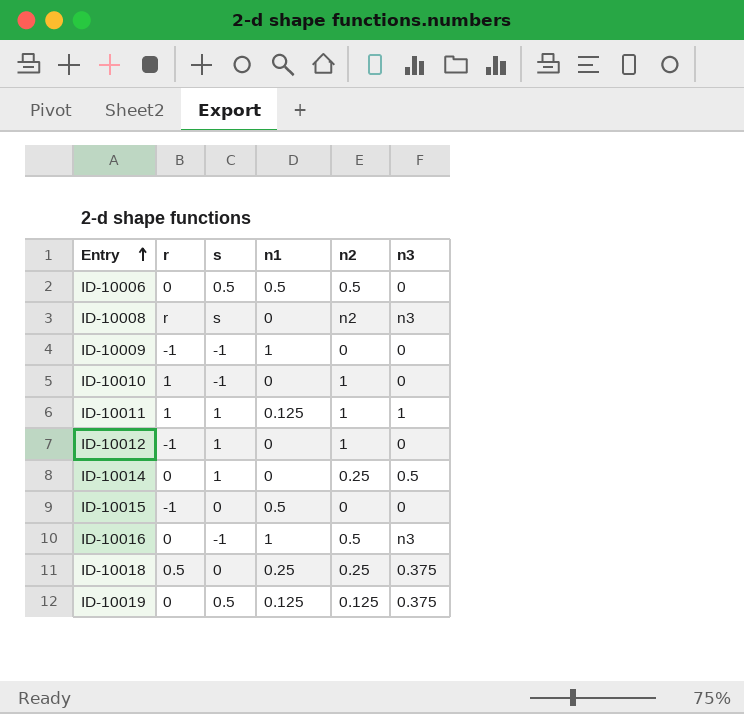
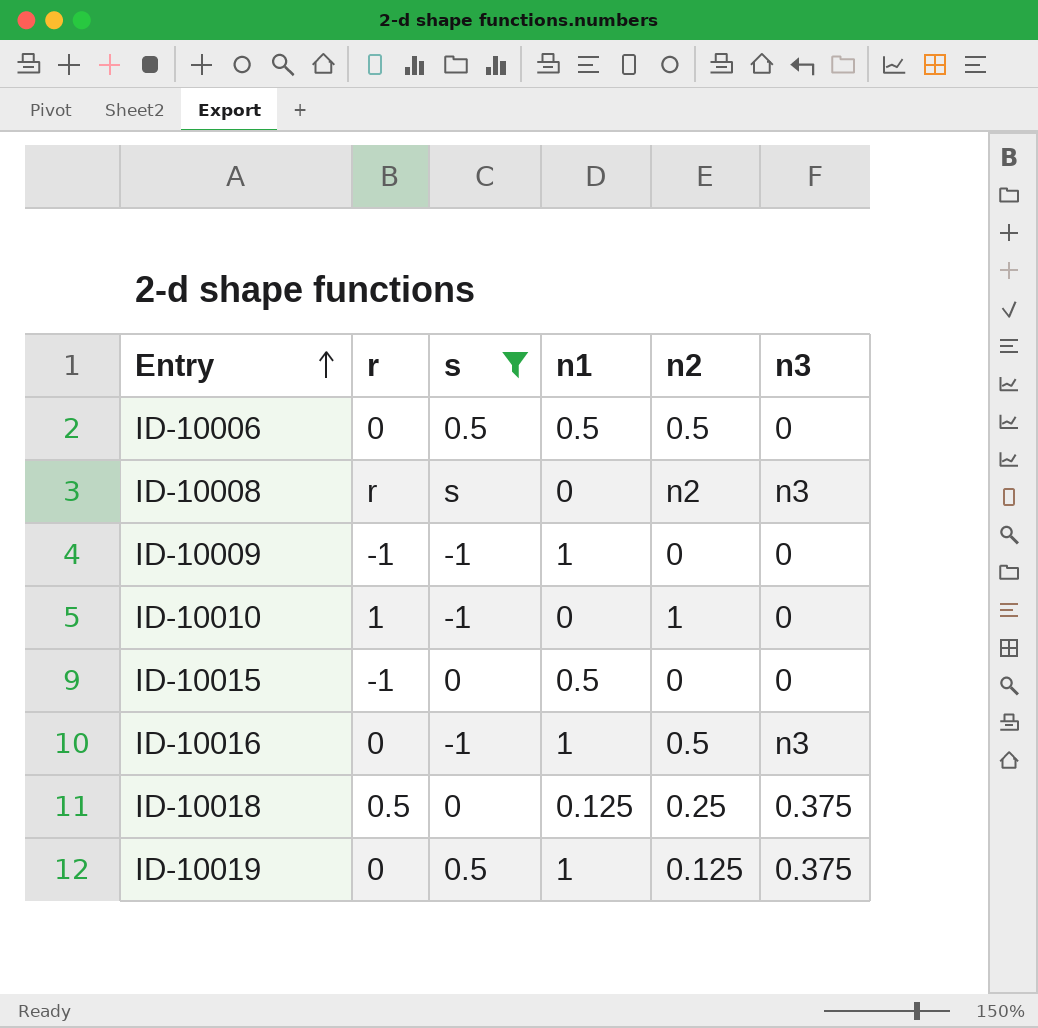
filter: none -> s != 1
ID-10018 | n1: 0.25 -> 0.125
ID-10019 | n1: 0.125 -> 1

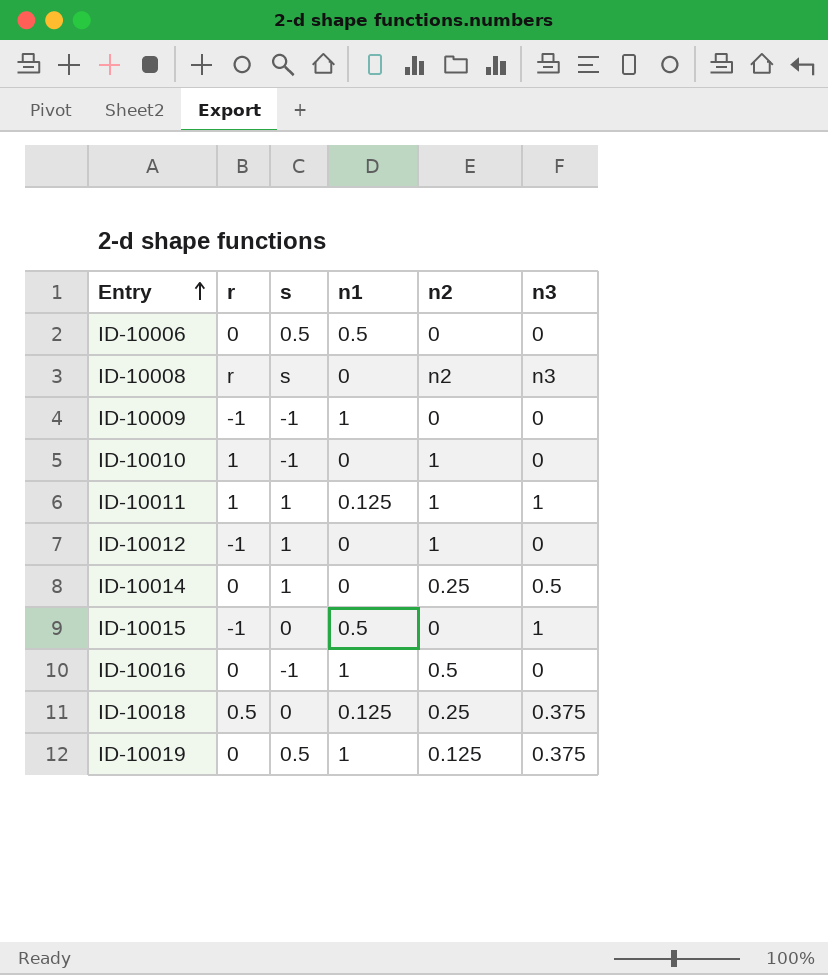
filter: s != 1 -> none
ID-10006 | n2: 0.5 -> 0
ID-10015 | n3: 0 -> 1
ID-10016 | n3: n3 -> 0

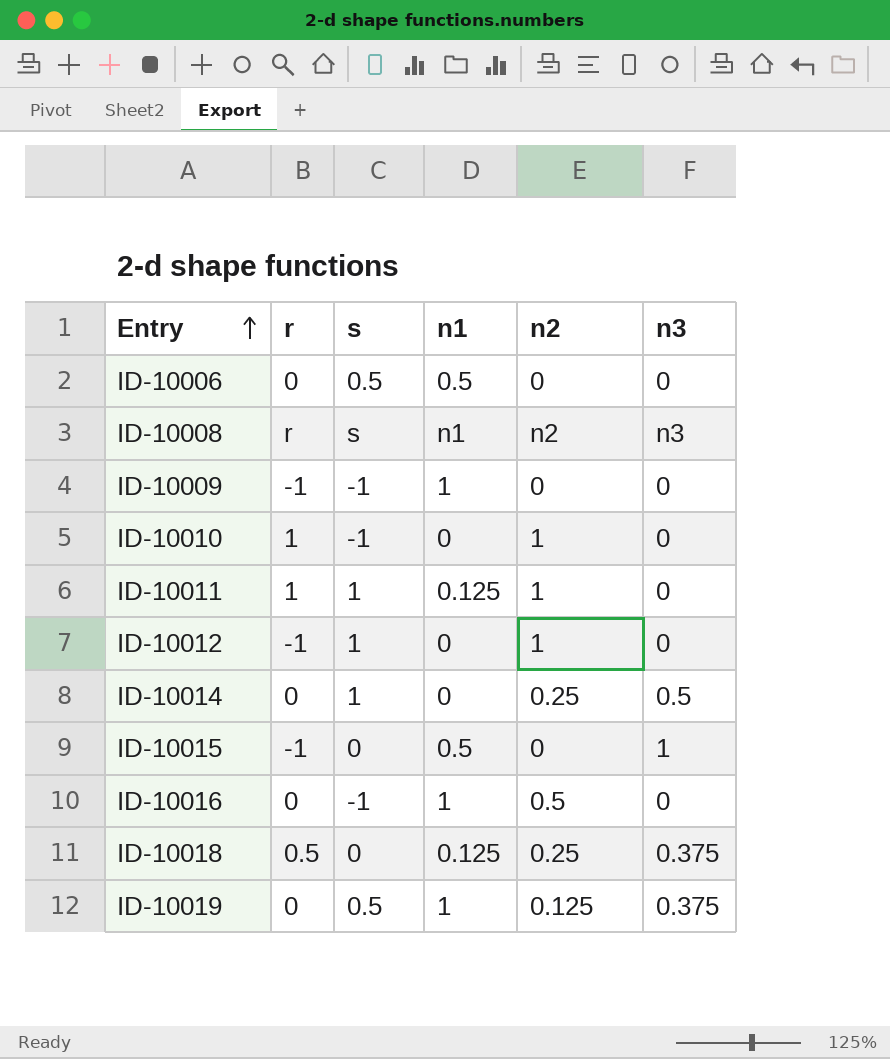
ID-10008 | n1: 0 -> n1
ID-10011 | n3: 1 -> 0

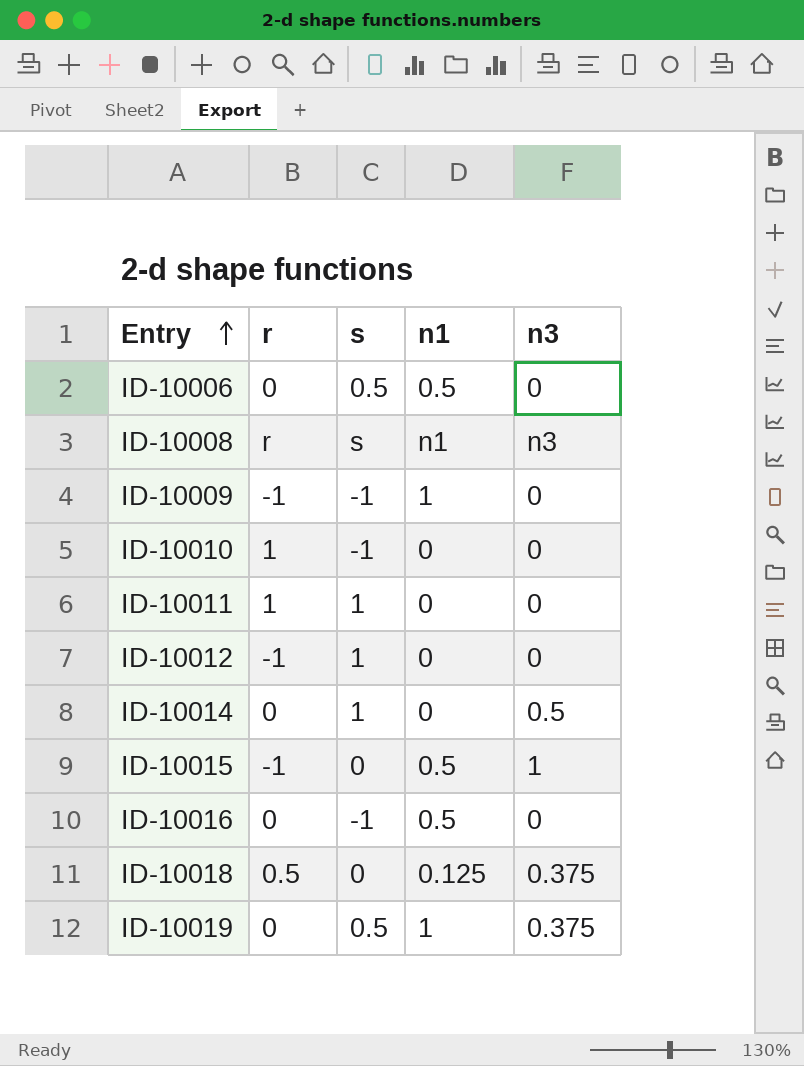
column n2 | position: 5 -> none
ID-10011 | n1: 0.125 -> 0
ID-10016 | n1: 1 -> 0.5

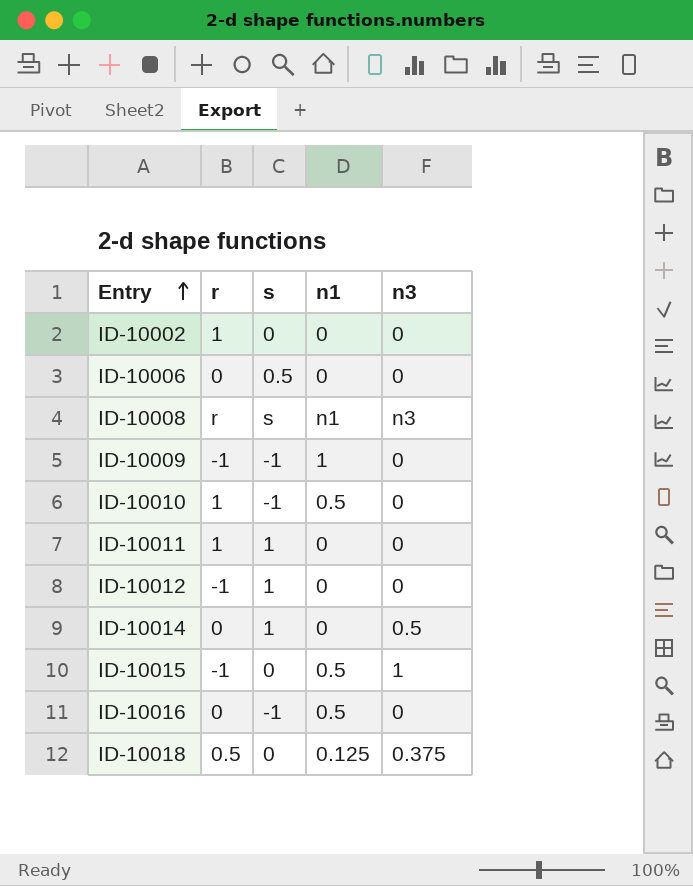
row ID-10019: 0 | 0.5 | 1 | 0.375 -> none
row ID-10002: none -> 1 | 0 | 0 | 0
ID-10006 | n1: 0.5 -> 0
ID-10010 | n1: 0 -> 0.5

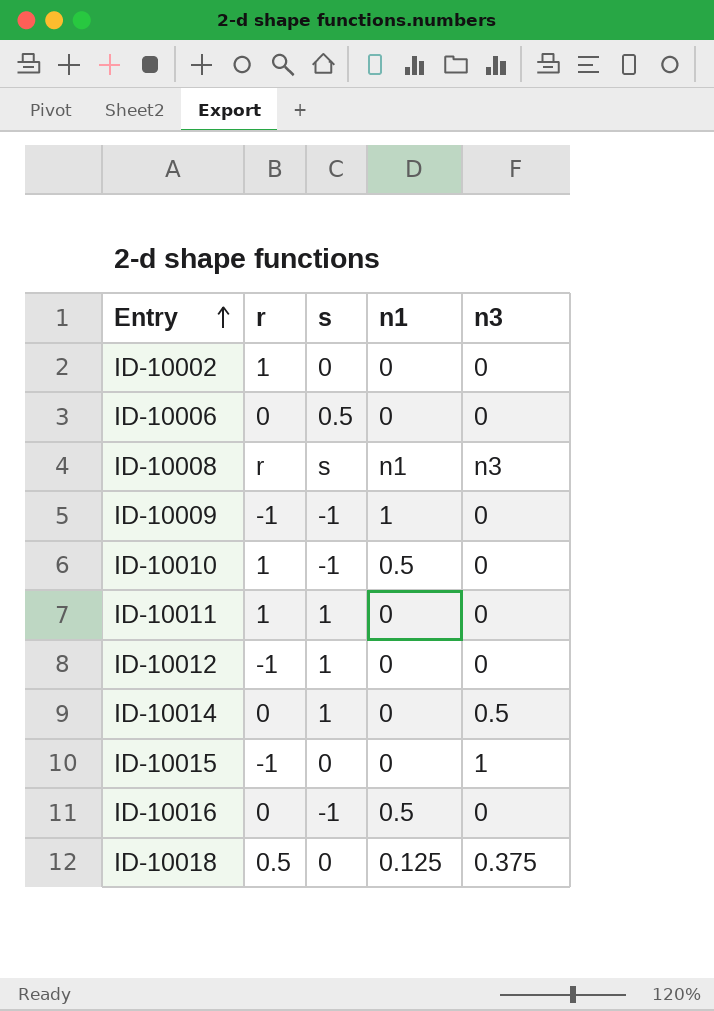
ID-10015 | n1: 0.5 -> 0

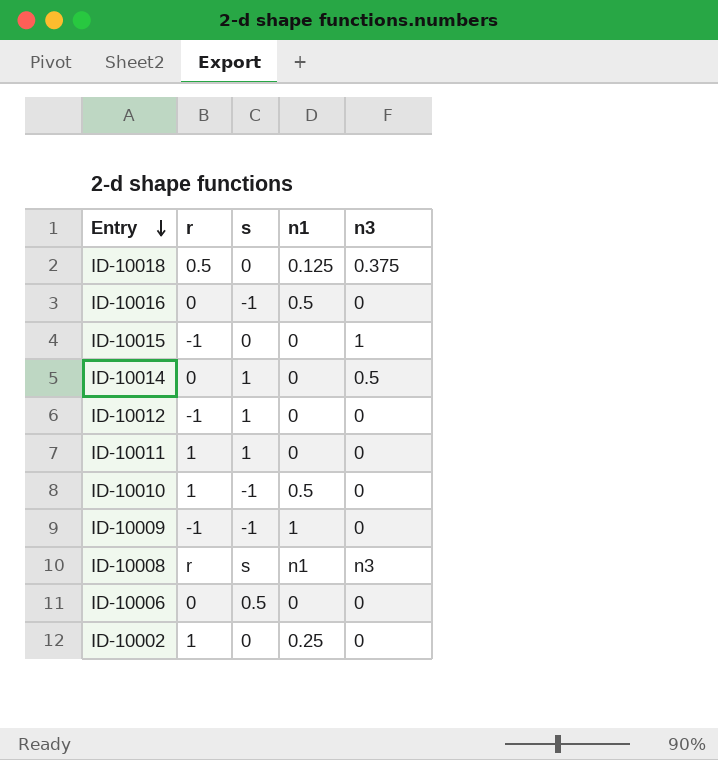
row order: Entry ascending -> Entry descending
ID-10002 | n1: 0 -> 0.25

